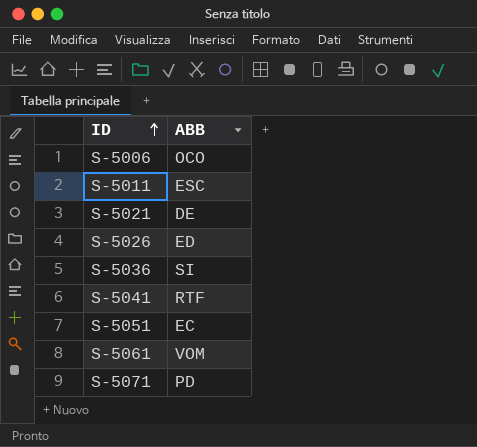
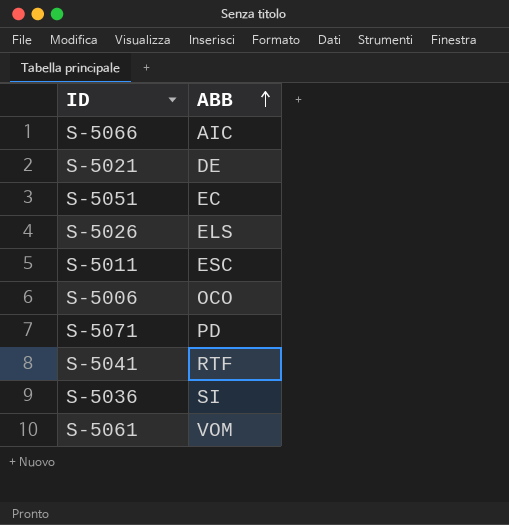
row order: ID ascending -> ABB ascending
row S-5066: none -> AIC
S-5026 | ABB: ED -> ELS

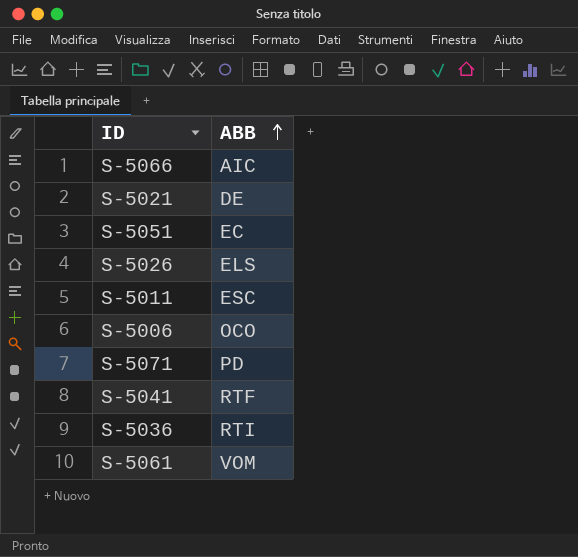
S-5036 | ABB: SI -> RTI

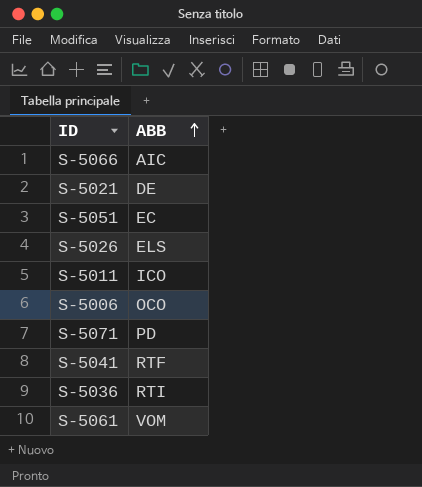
S-5011 | ABB: ESC -> ICO

